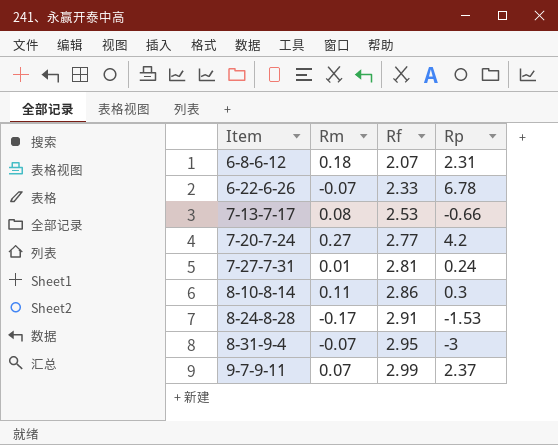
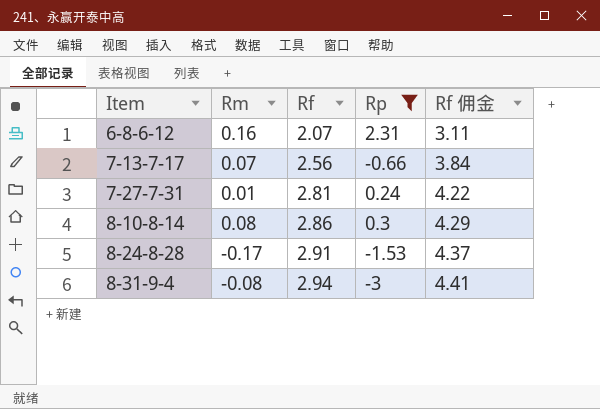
filter: none -> Rp <= 2.31
column Rf 佣金 | formula: none -> [Rf] * 1.5
6-8-6-12 | Rm: 0.18 -> 0.16
7-13-7-17 | Rm: 0.08 -> 0.07
7-13-7-17 | Rf: 2.53 -> 2.56
8-10-8-14 | Rm: 0.11 -> 0.08
8-31-9-4 | Rm: -0.07 -> -0.08
8-31-9-4 | Rf: 2.95 -> 2.94

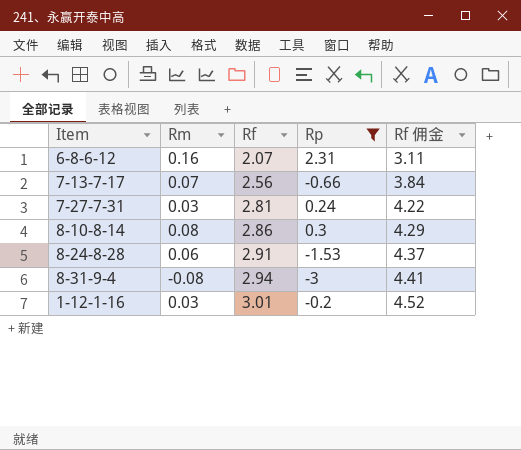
7-27-7-31 | Rm: 0.01 -> 0.03
8-24-8-28 | Rm: -0.17 -> 0.06
row 1-12-1-16: none -> 0.03 | 3.01 | -0.2 | 4.52

